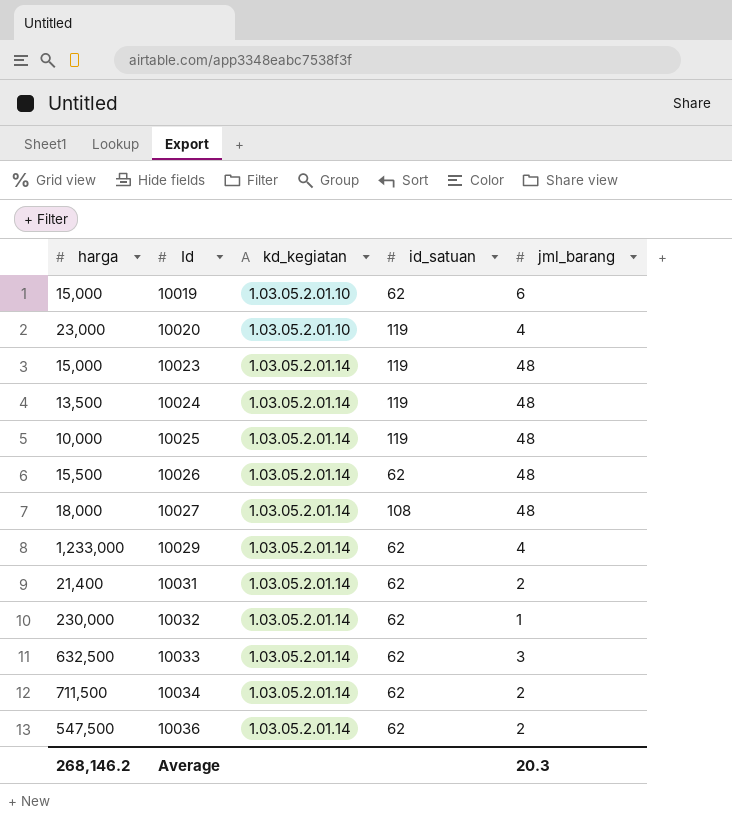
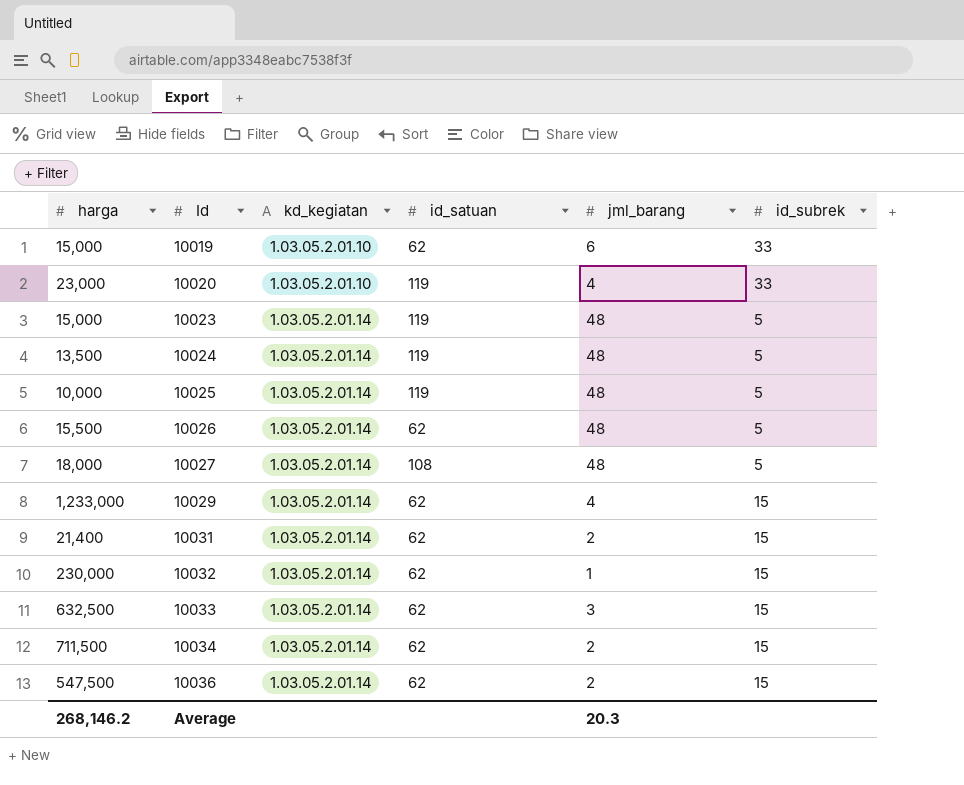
column id_subrek | position: none -> 6

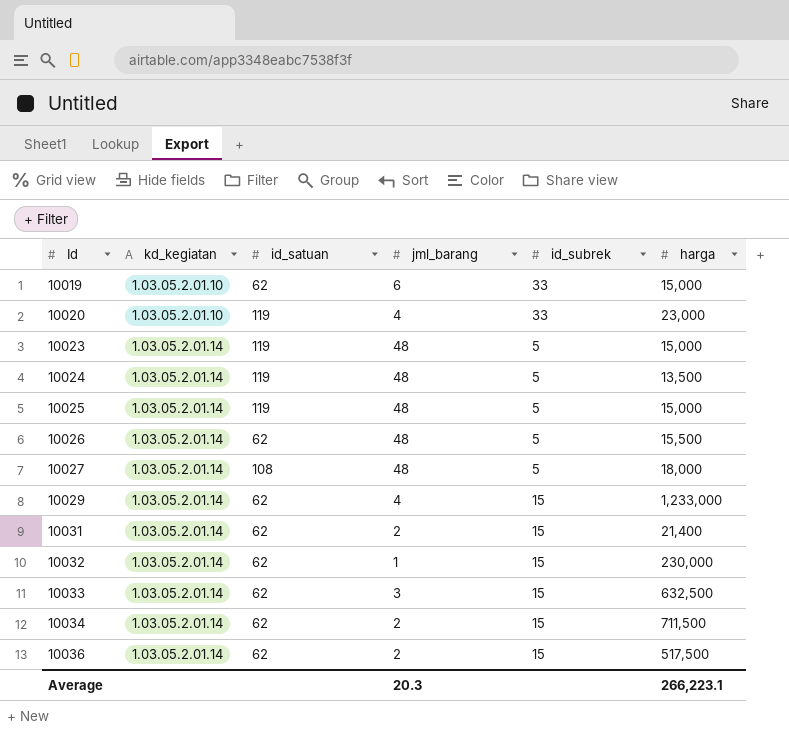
column harga | position: 1 -> 6
10025 | harga: 10,000 -> 15,000
10036 | harga: 547,500 -> 517,500
Average | harga: 268,146.2 -> 266,223.1

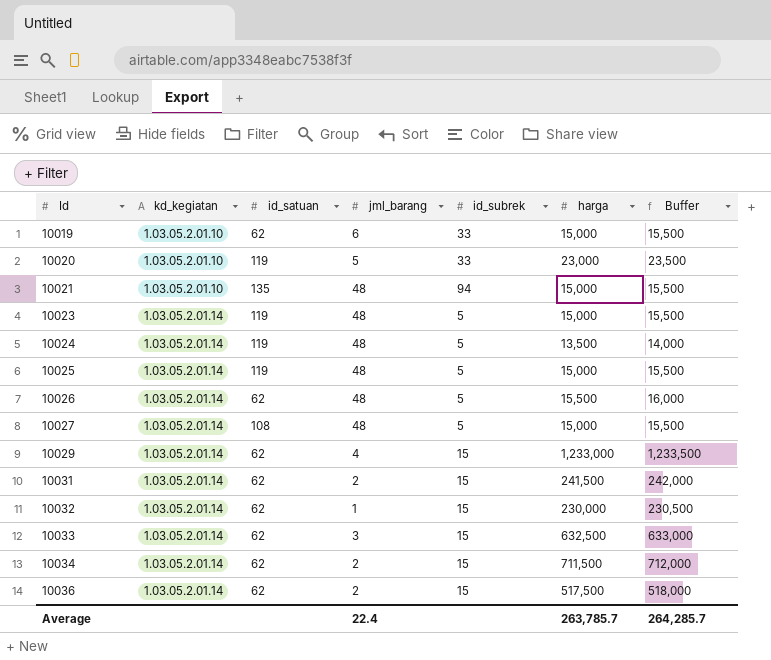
column Buffer | formula: none -> [harga] + 500
10020 | jml_barang: 4 -> 5
row 10021: none -> 1.03.05.2.01.10 | 135 | 48 | 94 | 15,000 | 15,500
10027 | harga: 18,000 -> 15,000
10031 | harga: 21,400 -> 241,500
Average | jml_barang: 20.3 -> 22.4
Average | harga: 266,223.1 -> 263,785.7

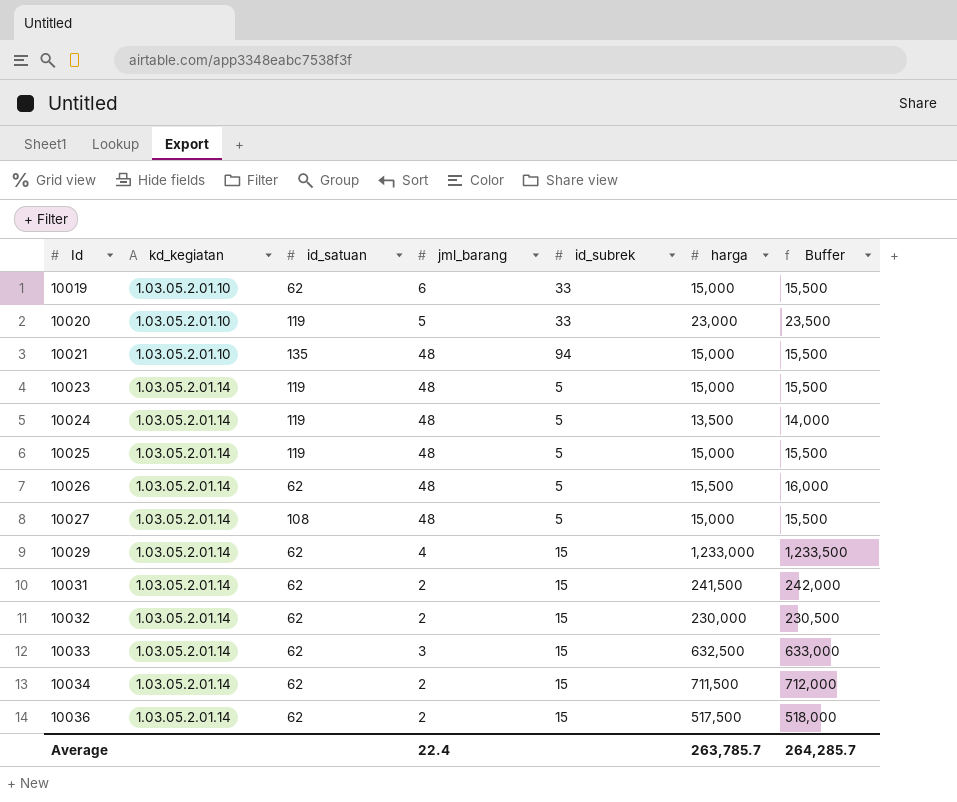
10032 | jml_barang: 1 -> 2

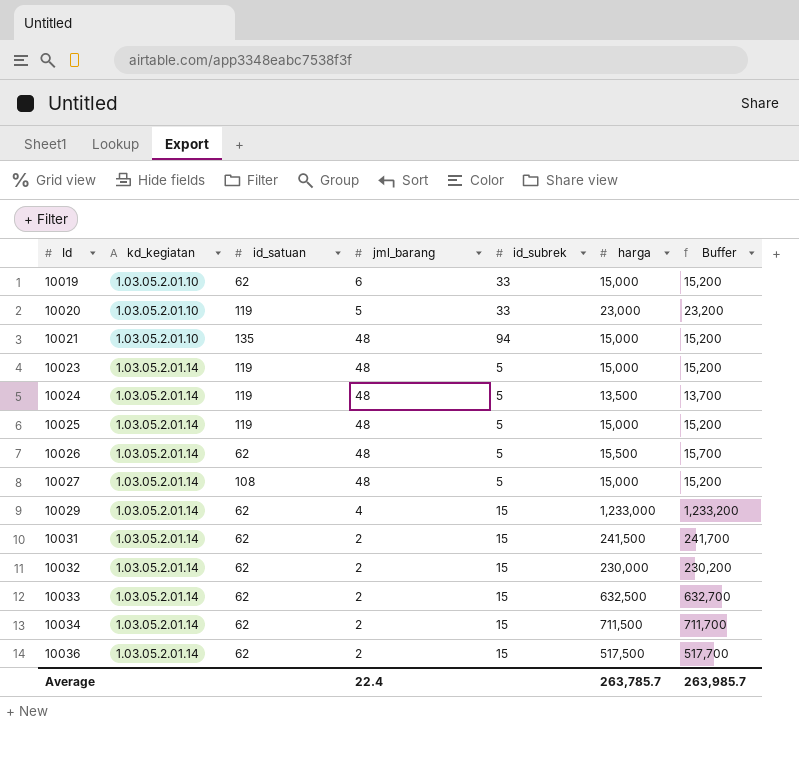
column Buffer | formula: [harga] + 500 -> [harga] + 200
10033 | jml_barang: 3 -> 2
Average | Buffer: 264,285.7 -> 263,985.7

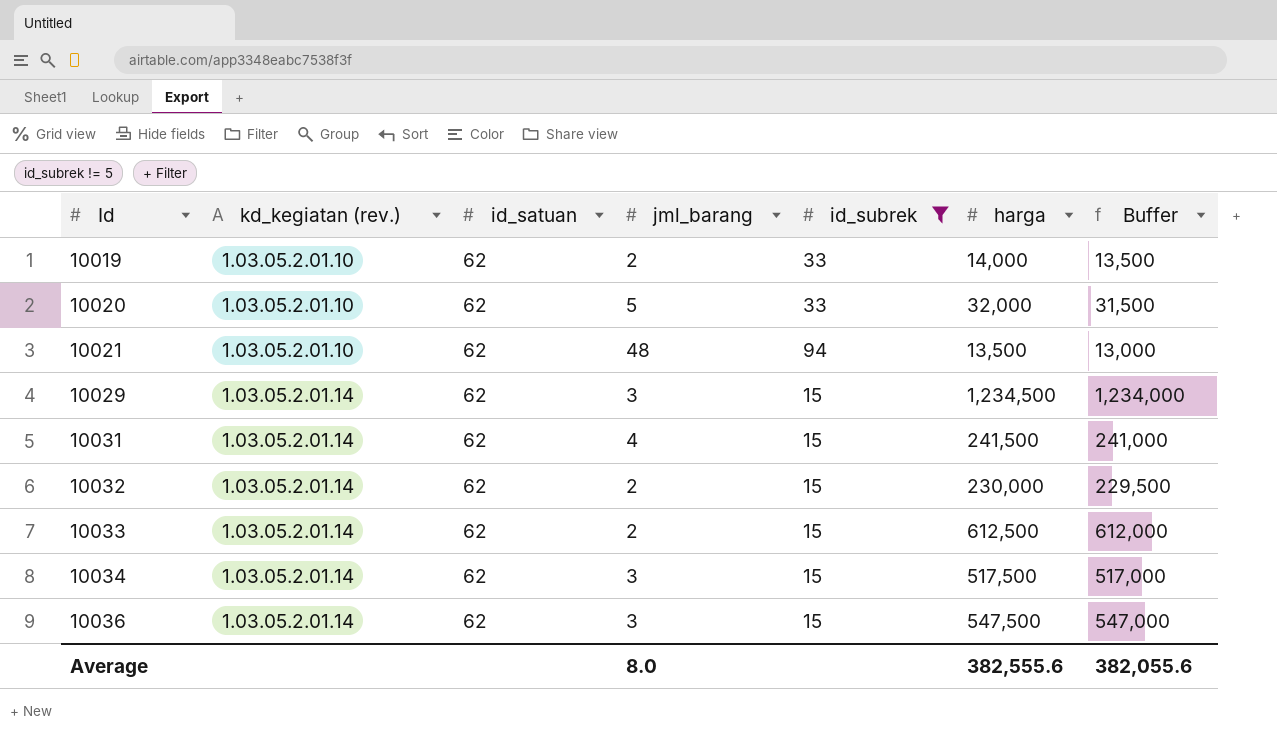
filter: none -> id_subrek != 5
column name: kd_kegiatan -> kd_kegiatan (rev.)
column Buffer | formula: [harga] + 200 -> [harga] - 500
10019 | jml_barang: 6 -> 2
10019 | harga: 15,000 -> 14,000
10020 | id_satuan: 119 -> 62
10020 | harga: 23,000 -> 32,000
10021 | id_satuan: 135 -> 62
10021 | harga: 15,000 -> 13,500
10029 | jml_barang: 4 -> 3
10029 | harga: 1,233,000 -> 1,234,500
10031 | jml_barang: 2 -> 4
10033 | harga: 632,500 -> 612,500
10034 | jml_barang: 2 -> 3
10034 | harga: 711,500 -> 517,500
10036 | jml_barang: 2 -> 3
10036 | harga: 517,500 -> 547,500
Average | jml_barang: 22.4 -> 8.0
Average | harga: 263,785.7 -> 382,555.6
Average | Buffer: 263,985.7 -> 382,055.6

